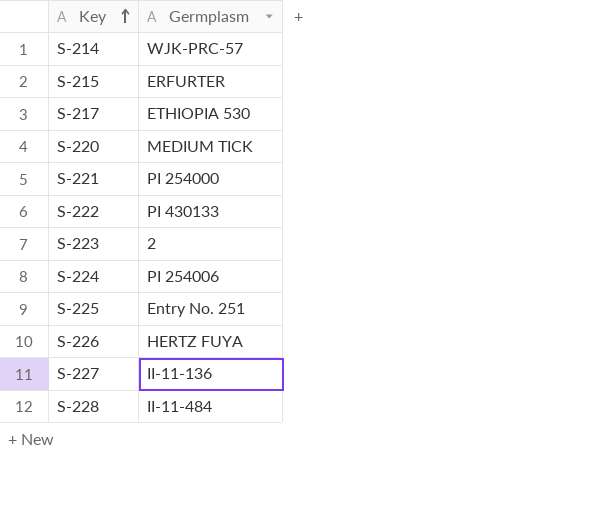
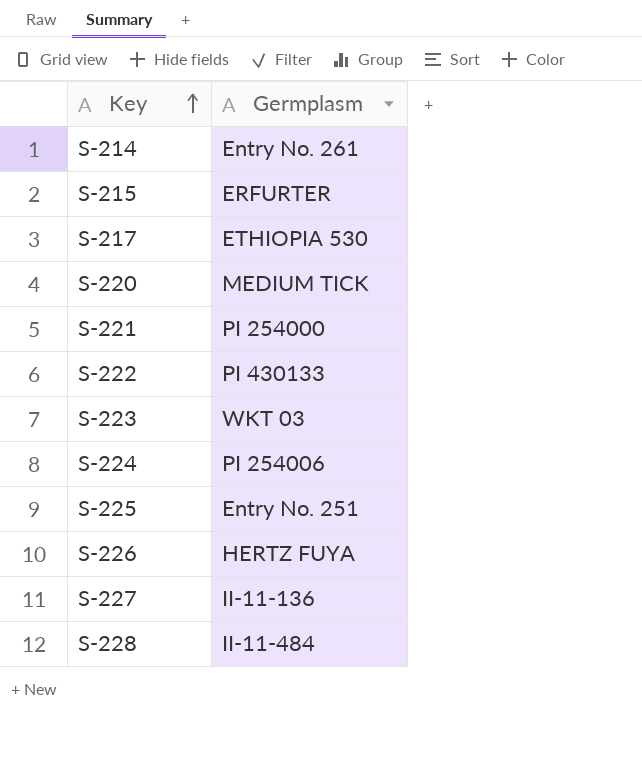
S-214 | Germplasm: WJK-PRC-57 -> Entry No. 261
S-223 | Germplasm: 2 -> WKT 03

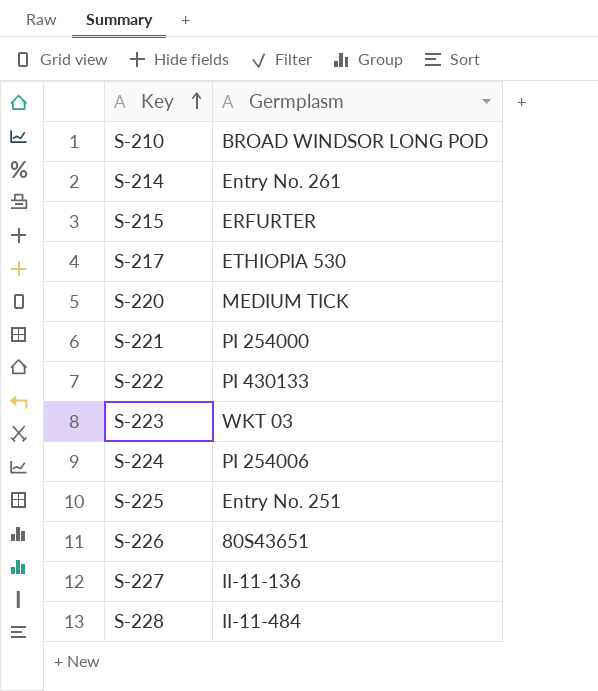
row S-210: none -> BROAD WINDSOR LONG POD
S-226 | Germplasm: HERTZ FUYA -> 80S43651

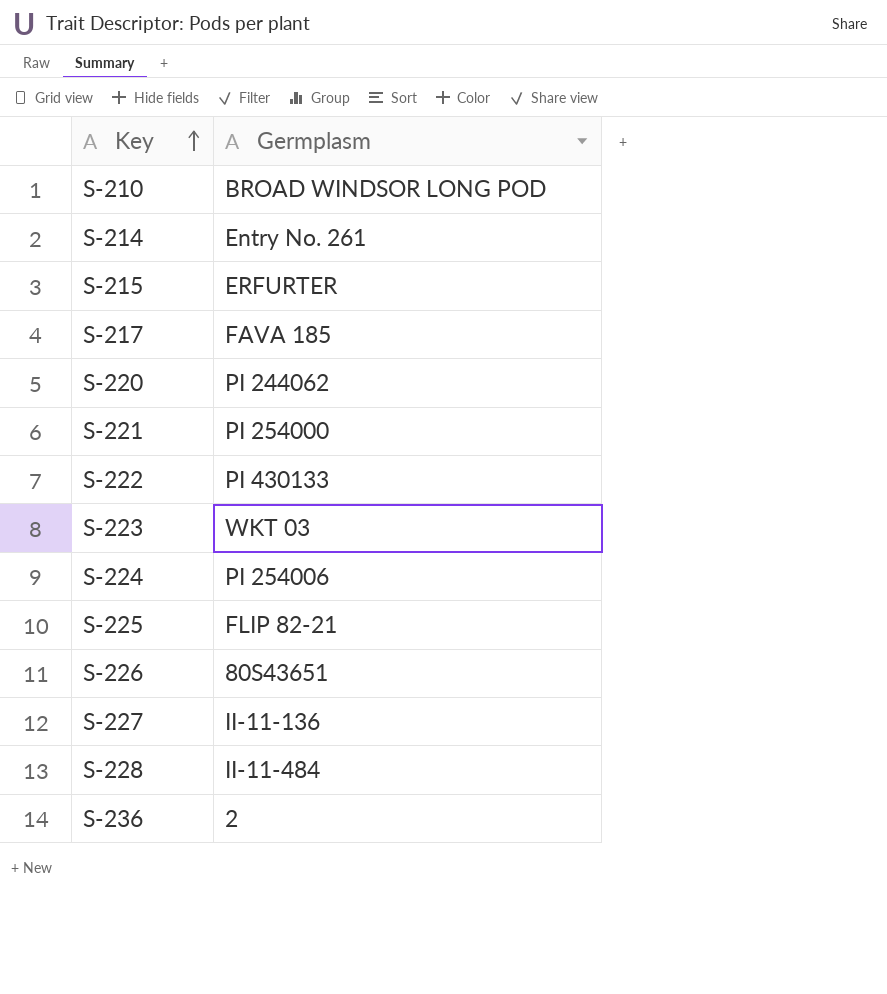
S-217 | Germplasm: ETHIOPIA 530 -> FAVA 185
S-220 | Germplasm: MEDIUM TICK -> PI 244062
S-225 | Germplasm: Entry No. 251 -> FLIP 82-21
row S-236: none -> 2

